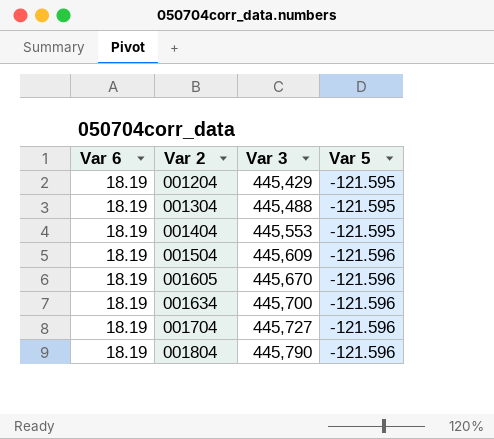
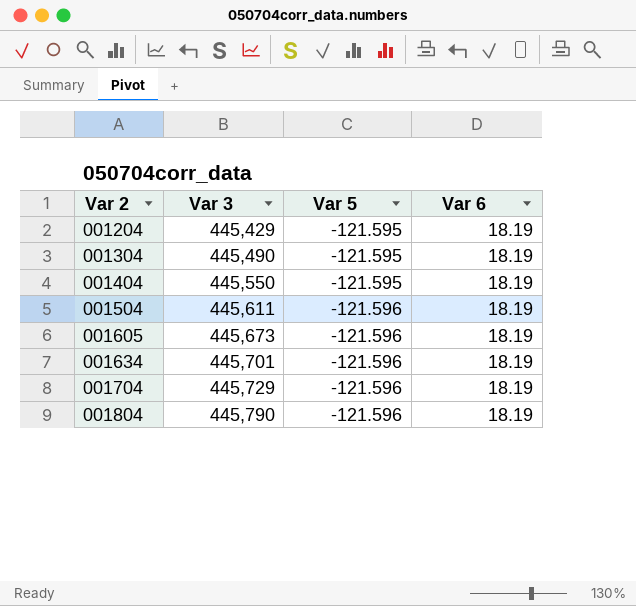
column Var 6 | position: 1 -> 4
001304 | Var 3: 445,488 -> 445,490
001404 | Var 3: 445,553 -> 445,550
001504 | Var 3: 445,609 -> 445,611
001605 | Var 3: 445,670 -> 445,673
001634 | Var 3: 445,700 -> 445,701
001704 | Var 3: 445,727 -> 445,729

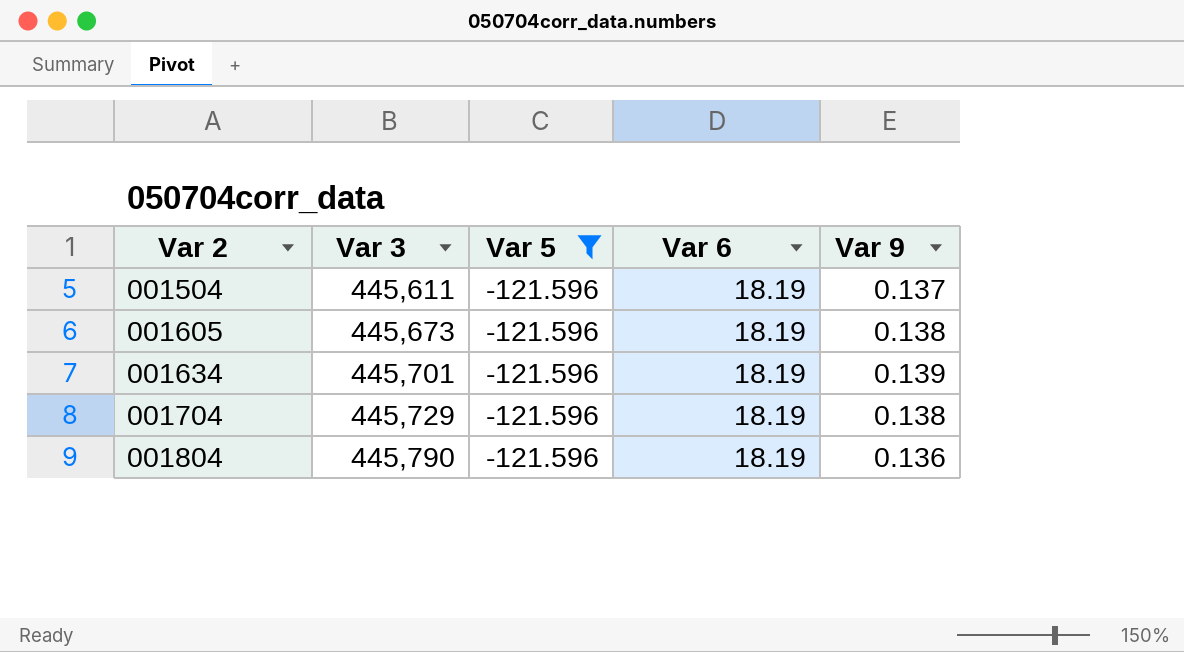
filter: none -> Var 5 = -121.596
column Var 9 | position: none -> 5

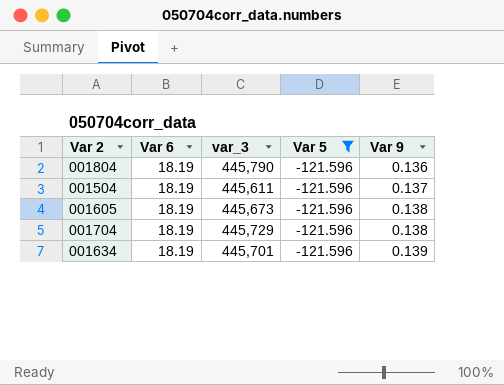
row order: Var 2 ascending -> Var 9 ascending
column Var 6 | position: 4 -> 2
column name: Var 3 -> var_3

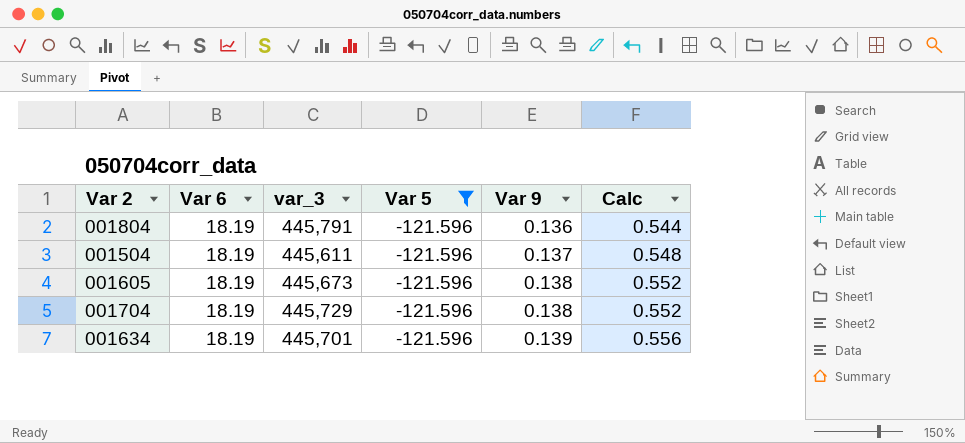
column Calc | formula: none -> [Var 9] * 4
001804 | var_3: 445,790 -> 445,791

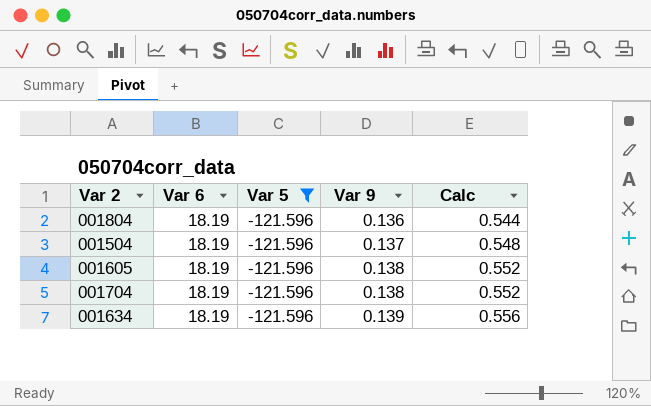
column var_3 | position: 3 -> none

